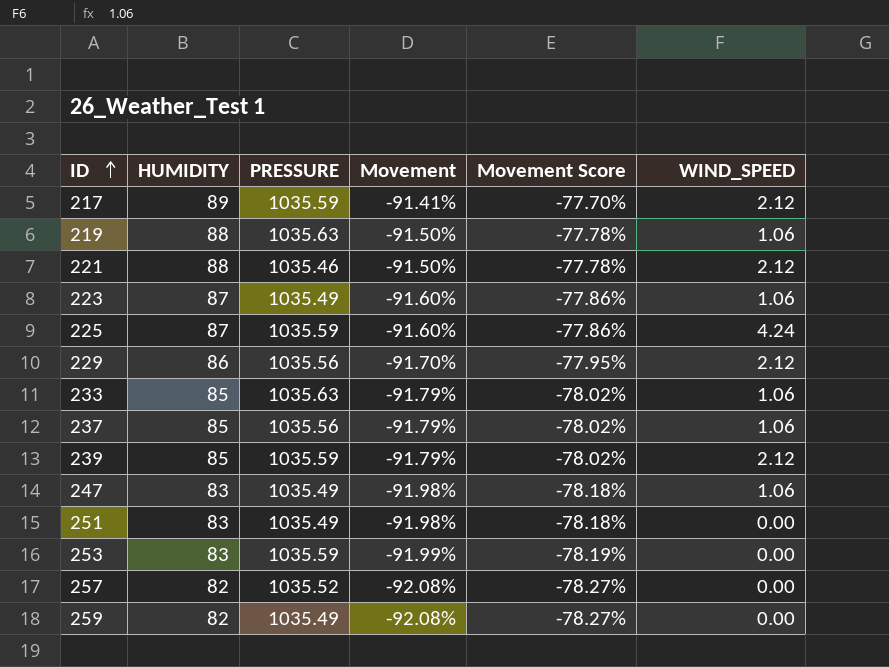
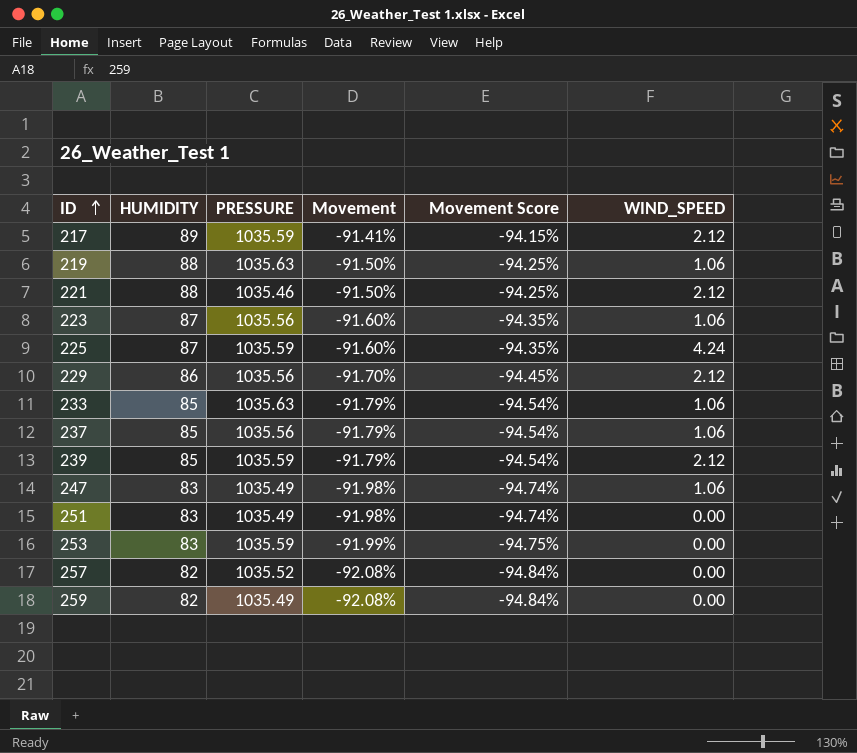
column Movement Score | formula: [Movement] * 0.85 -> [Movement] * 1.03
223 | PRESSURE: 1035.49 -> 1035.56

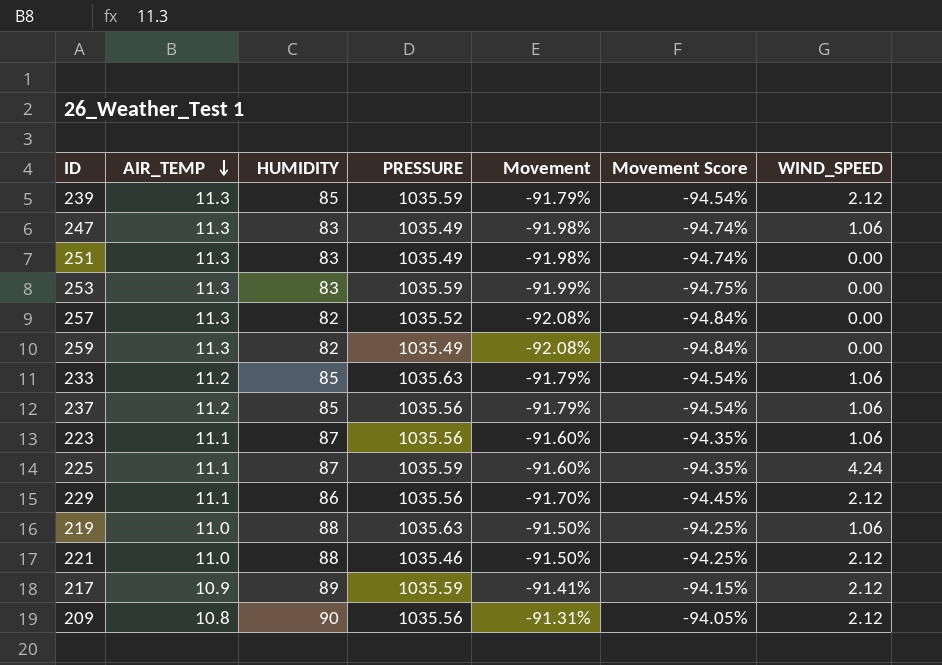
row order: ID ascending -> AIR_TEMP descending
column AIR_TEMP | position: none -> 2
row 209: none -> 10.8 | 90 | 1035.56 | -91.31% | -94.05% | 2.12

